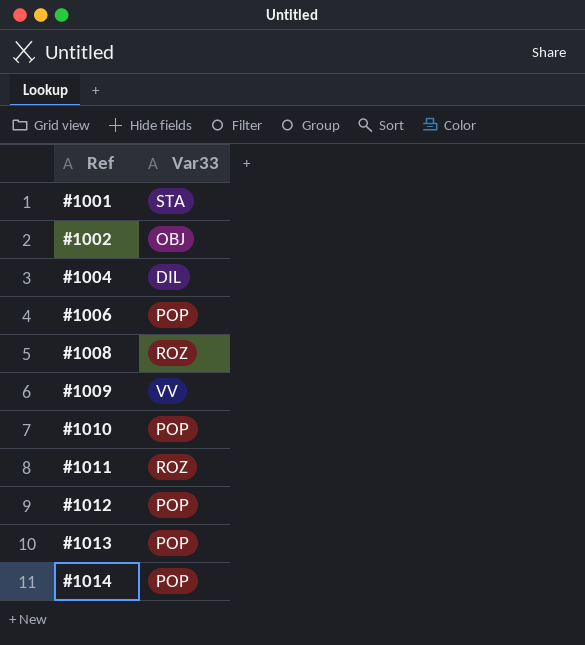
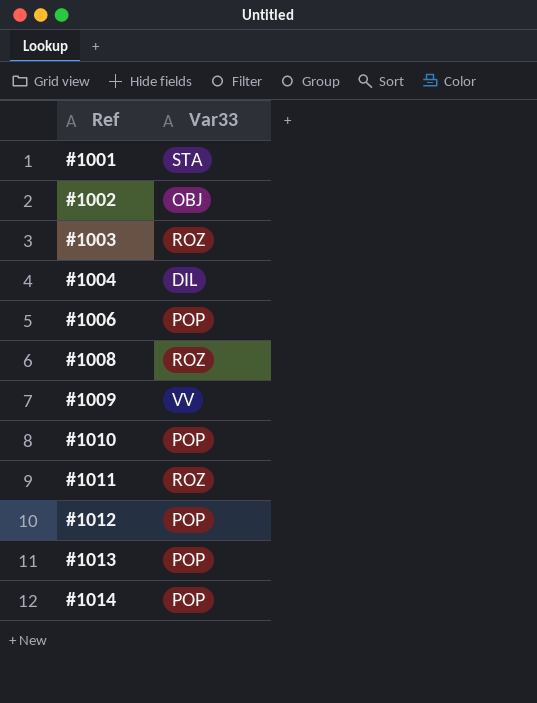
row #1003: none -> ROZ

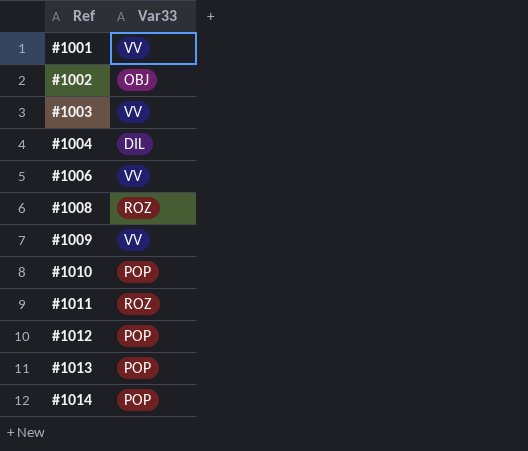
#1001 | Var33: STA -> VV
#1003 | Var33: ROZ -> VV
#1006 | Var33: POP -> VV

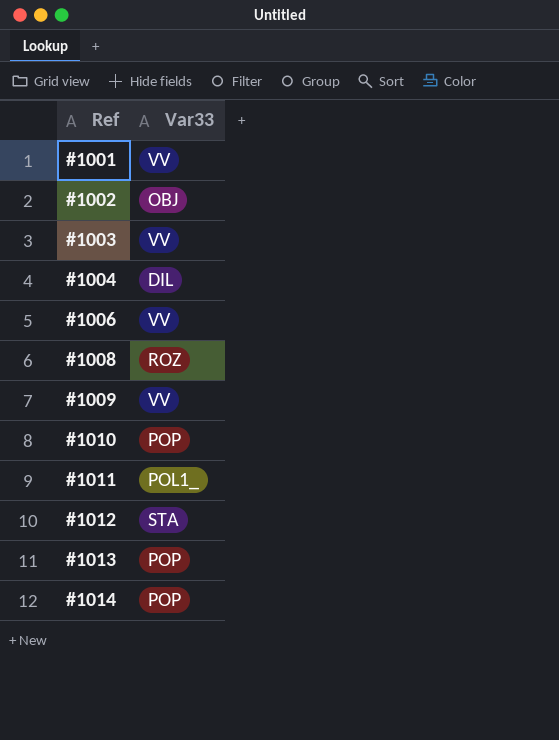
#1011 | Var33: ROZ -> POL1_
#1012 | Var33: POP -> STA

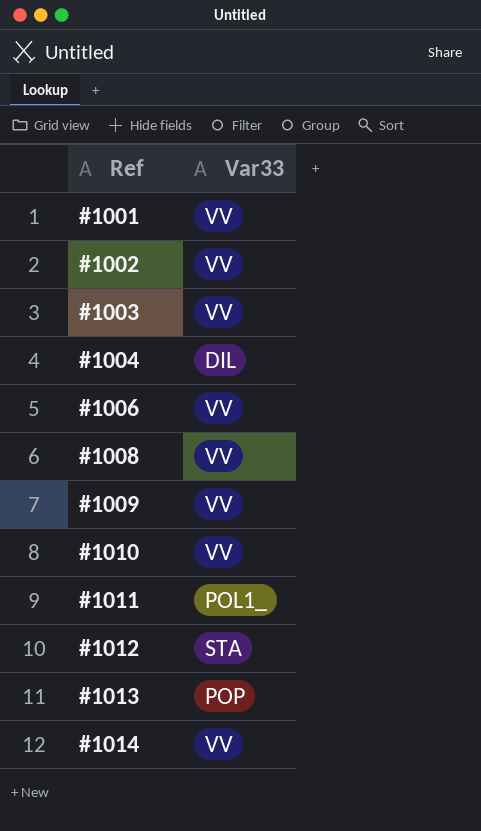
#1002 | Var33: OBJ -> VV
#1008 | Var33: ROZ -> VV
#1010 | Var33: POP -> VV
#1014 | Var33: POP -> VV

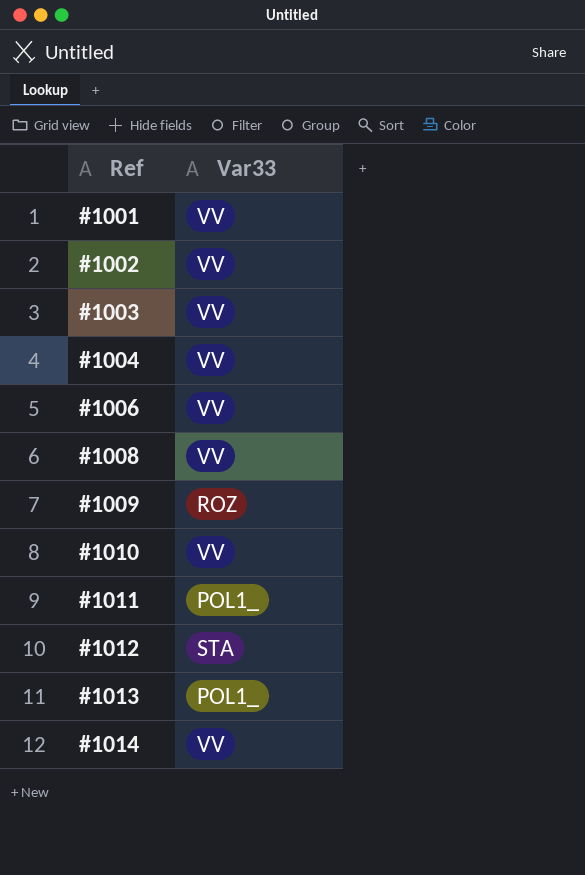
#1004 | Var33: DIL -> VV
#1009 | Var33: VV -> ROZ
#1013 | Var33: POP -> POL1_

